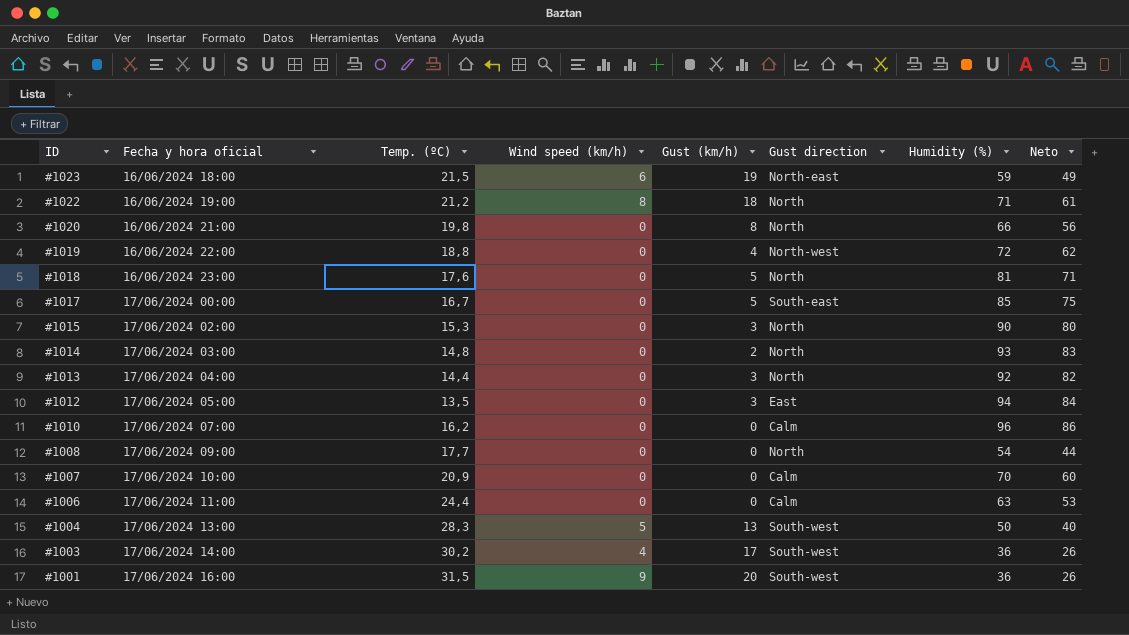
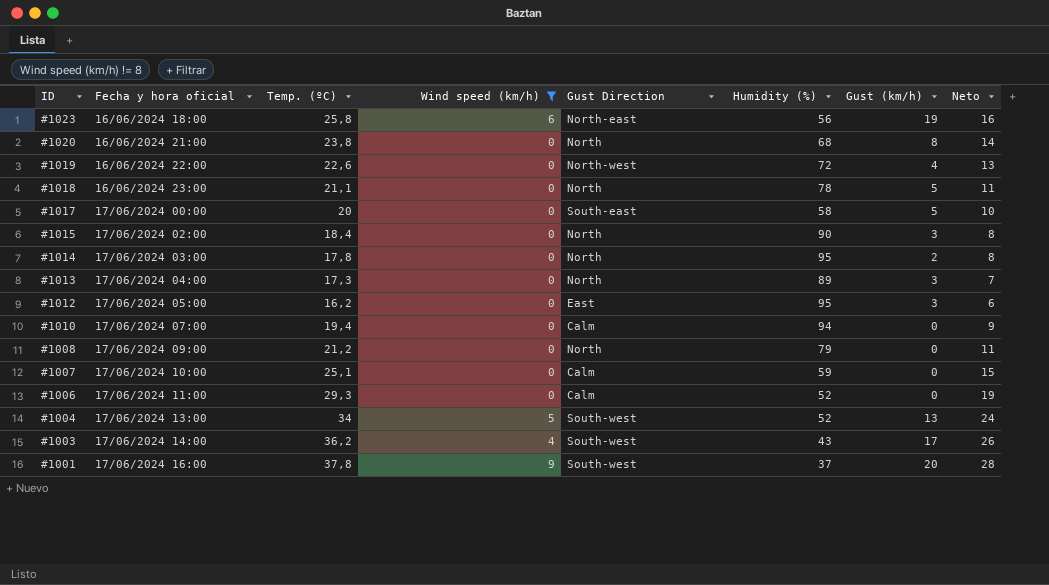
filter: none -> Wind speed (km/h) != 8
column name: Gust direction -> Gust Direction
column Gust (km/h) | position: 5 -> 7
column Neto | formula: [Humidity (%)] - 10 -> [Temp. (ºC)] - 10
#1023 | Temp. (ºC): 21,5 -> 25,8
#1023 | Humidity (%): 59 -> 56
#1020 | Temp. (ºC): 19,8 -> 23,8
#1020 | Humidity (%): 66 -> 68
#1019 | Temp. (ºC): 18,8 -> 22,6
#1018 | Temp. (ºC): 17,6 -> 21,1
#1018 | Humidity (%): 81 -> 78
#1017 | Temp. (ºC): 16,7 -> 20
#1017 | Humidity (%): 85 -> 58
#1015 | Temp. (ºC): 15,3 -> 18,4
#1014 | Temp. (ºC): 14,8 -> 17,8
#1014 | Humidity (%): 93 -> 95
#1013 | Temp. (ºC): 14,4 -> 17,3
#1013 | Humidity (%): 92 -> 89
#1012 | Temp. (ºC): 13,5 -> 16,2
#1012 | Humidity (%): 94 -> 95
#1010 | Temp. (ºC): 16,2 -> 19,4
#1010 | Humidity (%): 96 -> 94
#1008 | Temp. (ºC): 17,7 -> 21,2
#1008 | Humidity (%): 54 -> 79
#1007 | Temp. (ºC): 20,9 -> 25,1
#1007 | Humidity (%): 70 -> 59
#1006 | Temp. (ºC): 24,4 -> 29,3
#1006 | Humidity (%): 63 -> 52
#1004 | Temp. (ºC): 28,3 -> 34
#1004 | Humidity (%): 50 -> 52
#1003 | Temp. (ºC): 30,2 -> 36,2
#1003 | Humidity (%): 36 -> 43
#1001 | Temp. (ºC): 31,5 -> 37,8
#1001 | Humidity (%): 36 -> 37

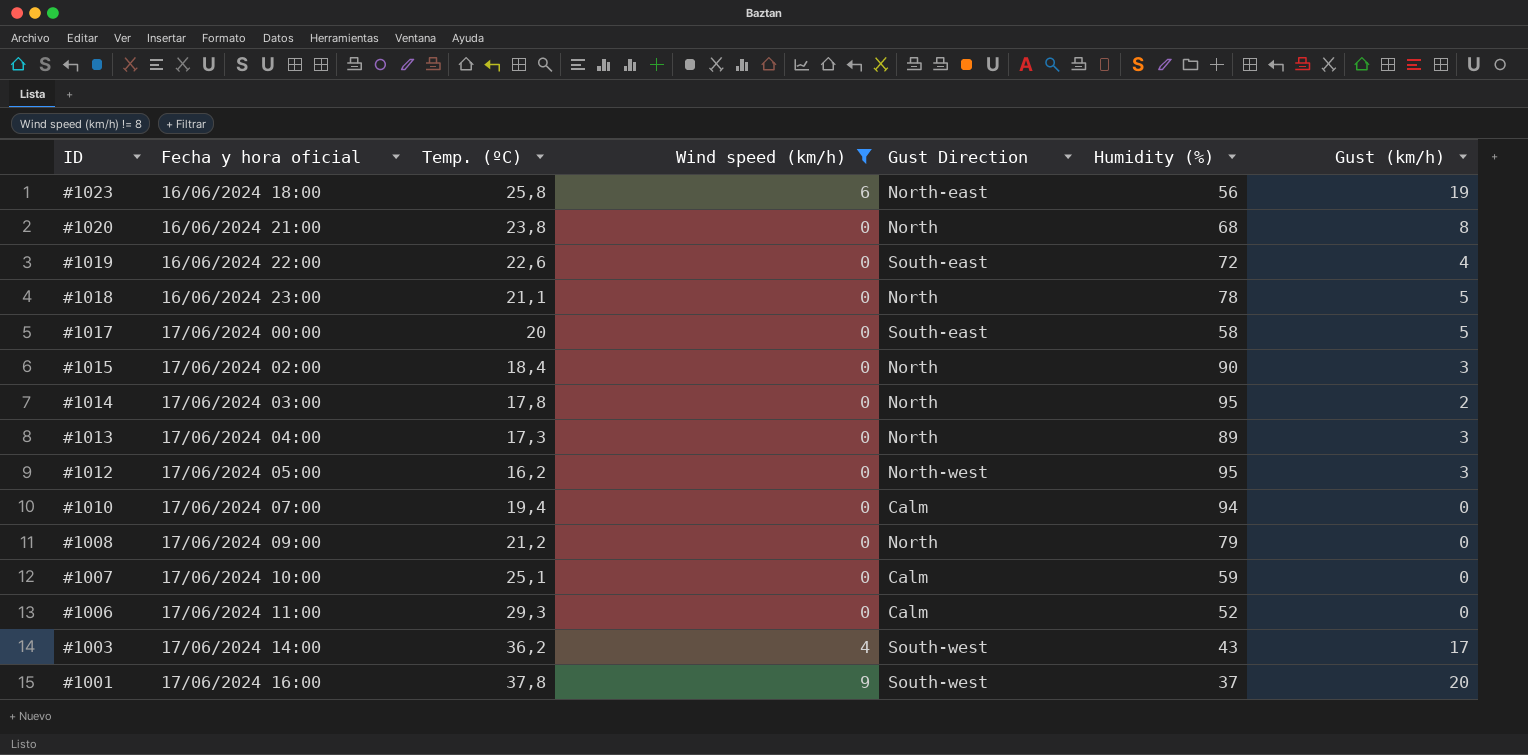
column Neto | formula: [Temp. (ºC)] - 10 -> none
row #1004: 17/06/2024 13:00 | 34 | 5 | South-west | 52 | 13 | 24 -> none
#1019 | Gust Direction: North-west -> South-east
#1012 | Gust Direction: East -> North-west

